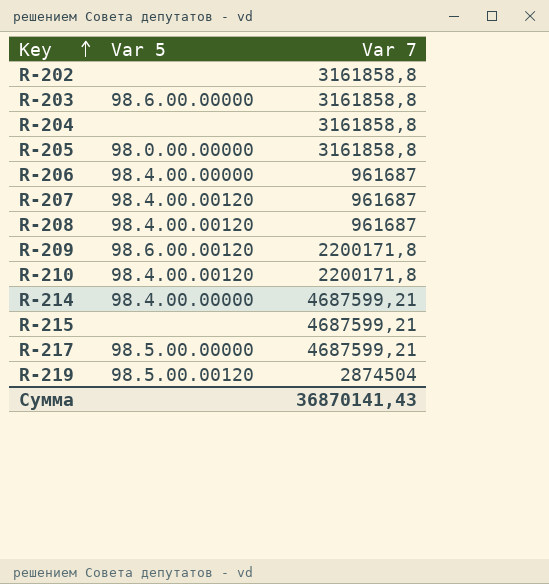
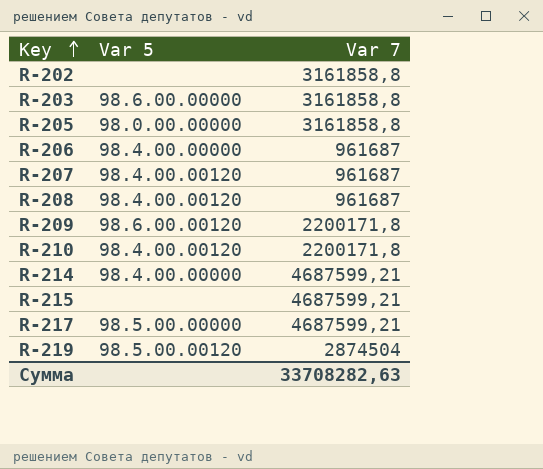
row R-204: none | 3161858,8 -> none
Сумма | Var 7: 36870141,43 -> 33708282,63

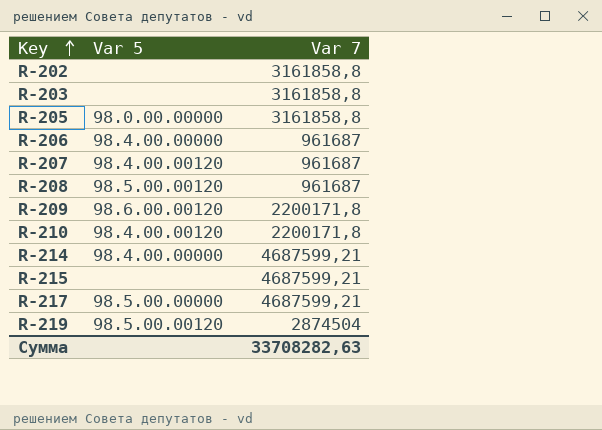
R-203 | Var 5: 98.6.00.00000 -> none
R-208 | Var 5: 98.4.00.00120 -> 98.5.00.00120

